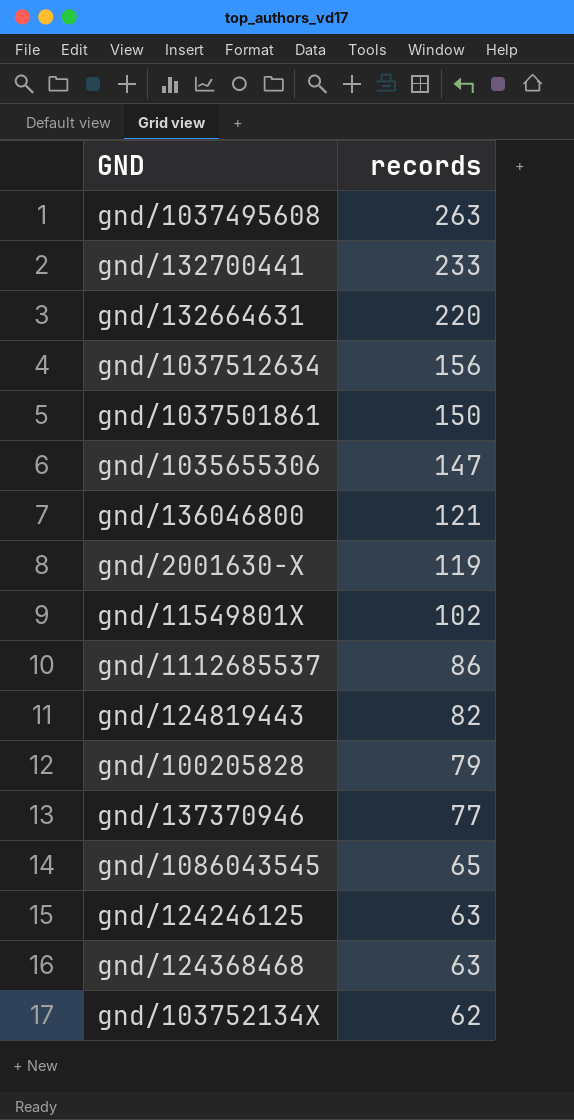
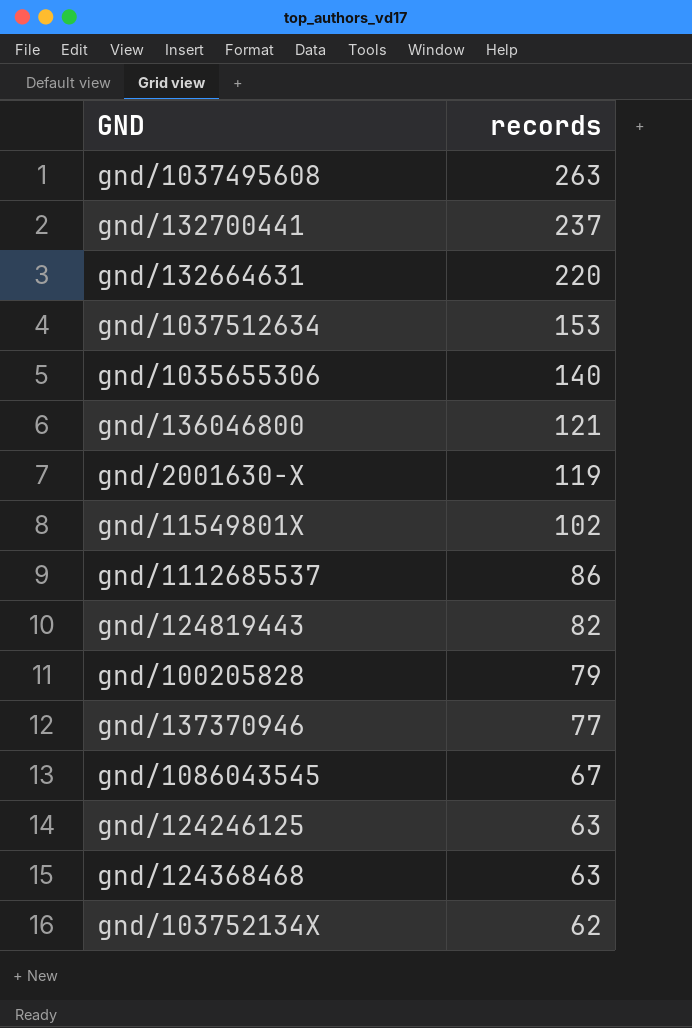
row gnd/1037501861: 150 -> none
gnd/132700441 | records: 233 -> 237
gnd/1037512634 | records: 156 -> 153
gnd/1035655306 | records: 147 -> 140
gnd/1086043545 | records: 65 -> 67

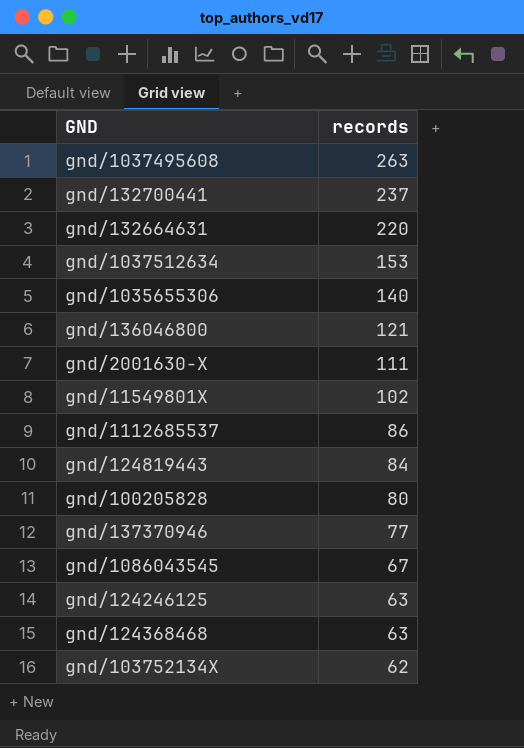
gnd/2001630-X | records: 119 -> 111
gnd/124819443 | records: 82 -> 84
gnd/100205828 | records: 79 -> 80

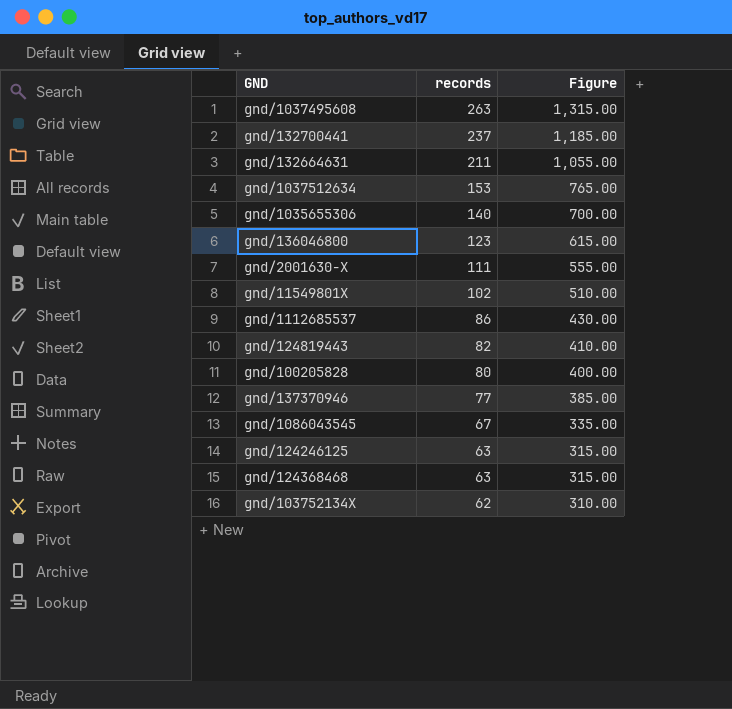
column Figure | formula: none -> [records] * 5
gnd/132664631 | records: 220 -> 211
gnd/136046800 | records: 121 -> 123
gnd/124819443 | records: 84 -> 82

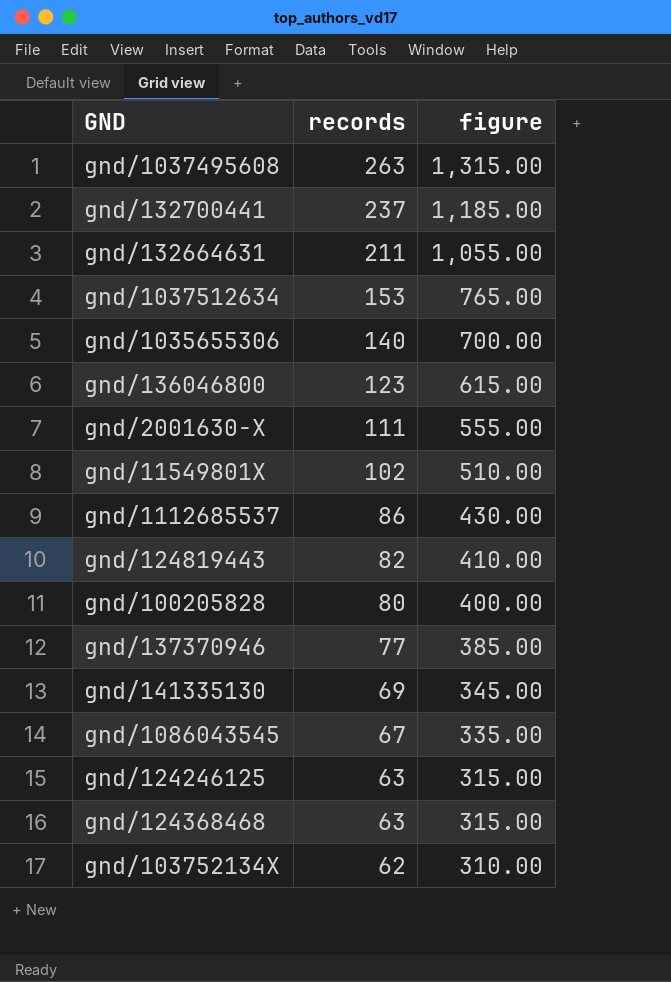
column name: Figure -> figure
row gnd/141335130: none -> 69 | 345.00

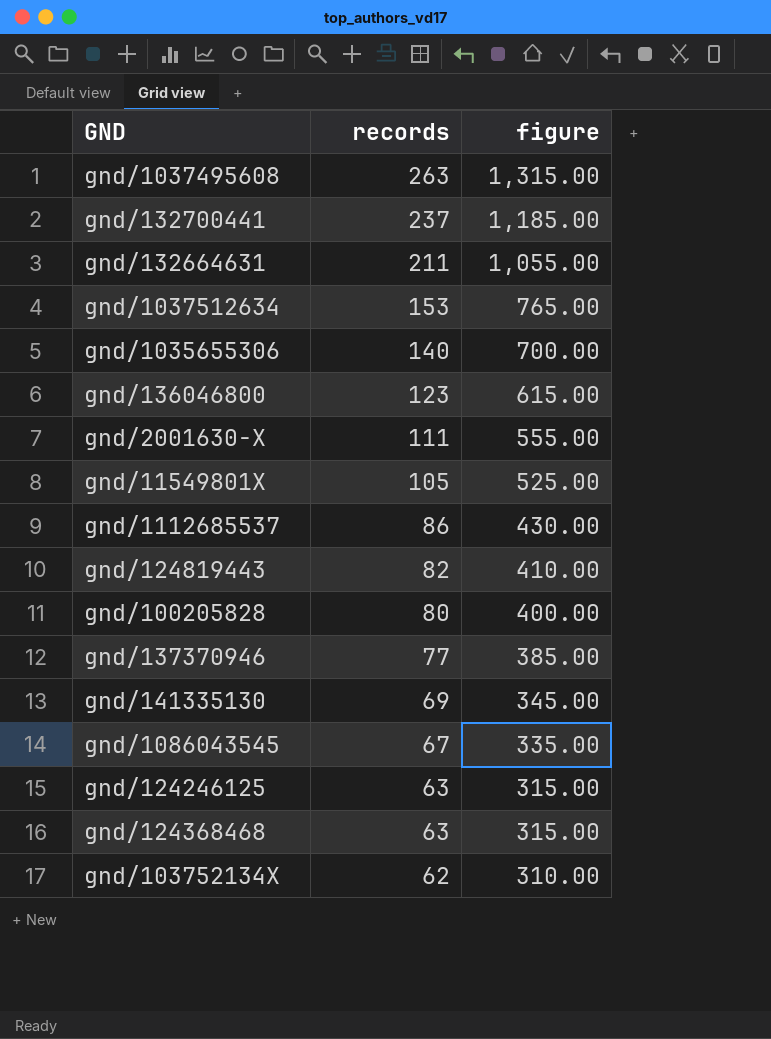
gnd/11549801X | records: 102 -> 105
gnd/11549801X | figure: 510.00 -> 525.00

